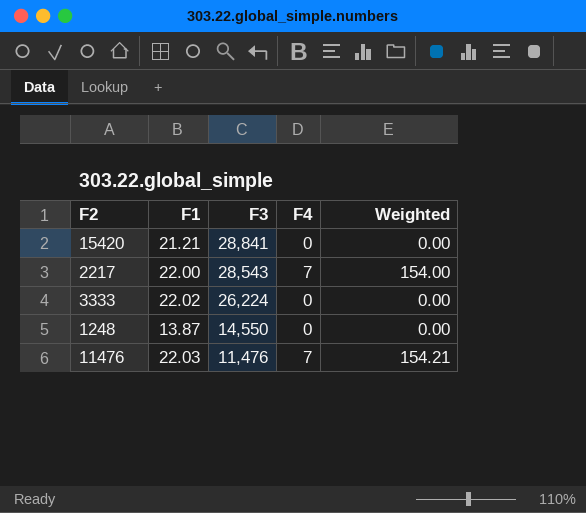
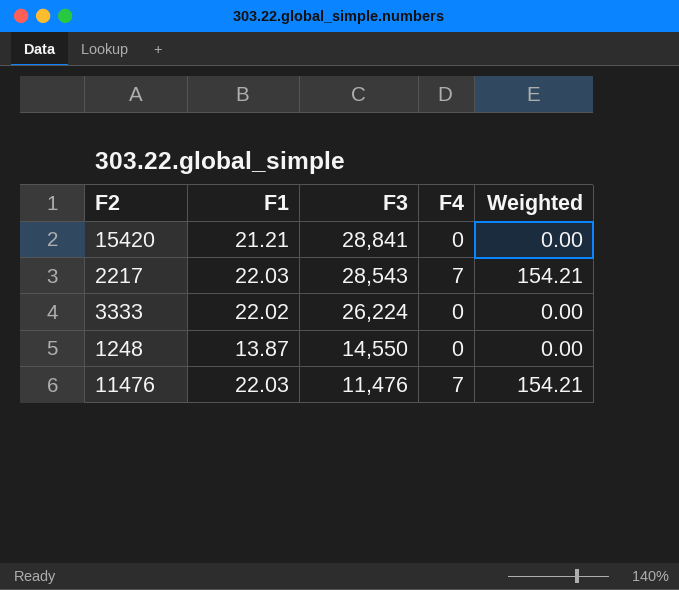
2217 | F1: 22.00 -> 22.03
2217 | Weighted: 154.00 -> 154.21

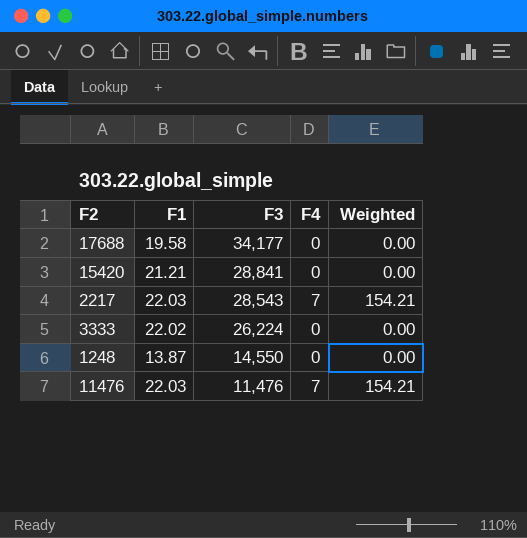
row 17688: none -> 19.58 | 34,177 | 0 | 0.00

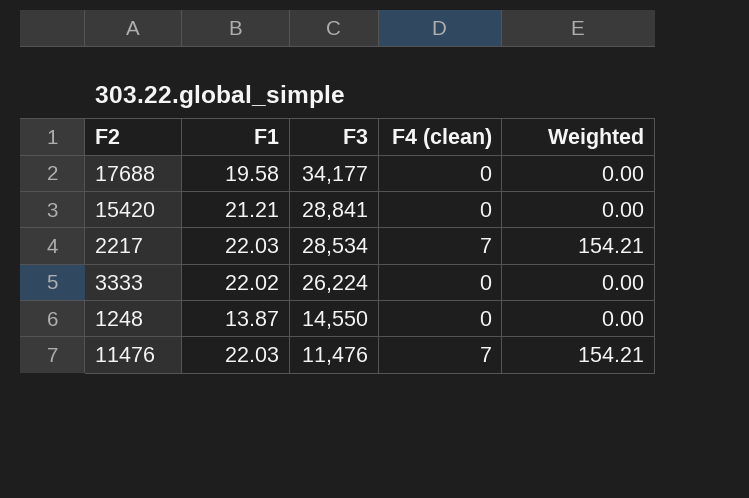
column name: F4 -> F4 (clean)
2217 | F3: 28,543 -> 28,534

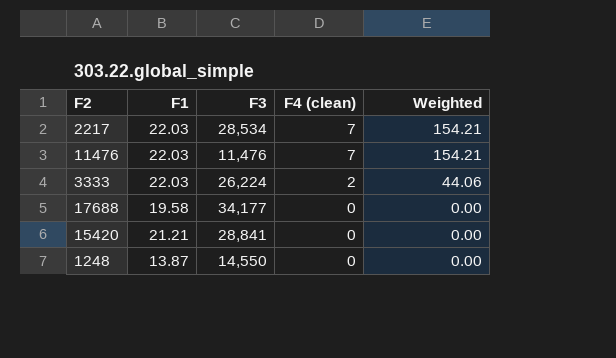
row order: F3 descending -> F4 (clean) descending
3333 | F1: 22.02 -> 22.03
3333 | F4 (clean): 0 -> 2
3333 | Weighted: 0.00 -> 44.06

